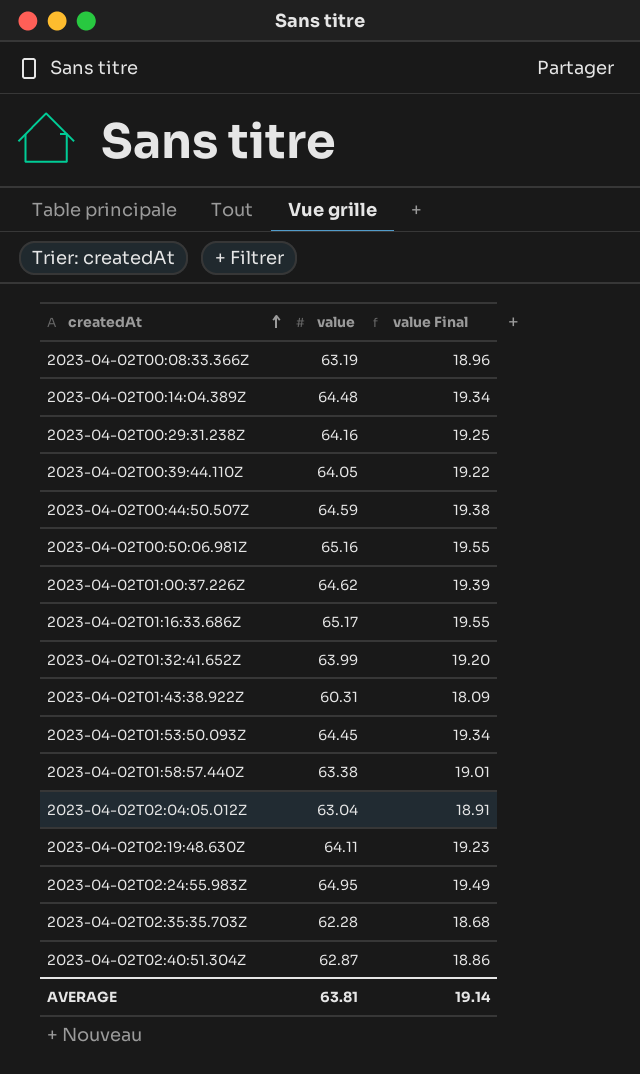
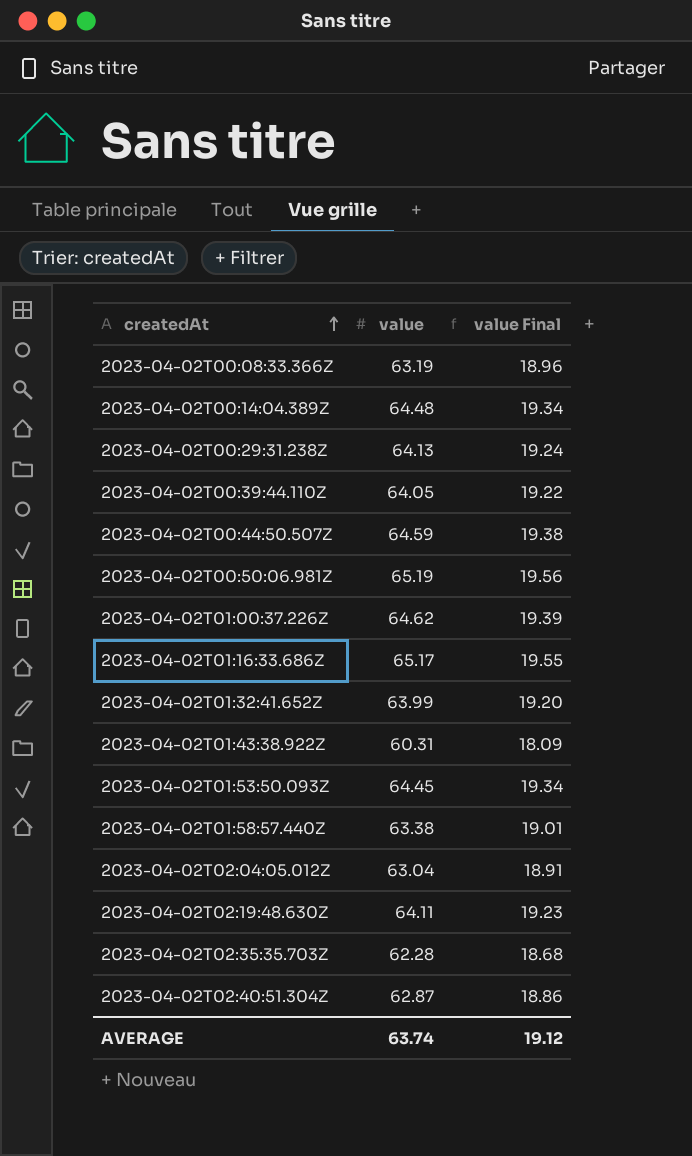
row 2023-04-02T02:24:55.983Z: 64.95 | 19.49 -> none
2023-04-02T00:29:31.238Z | value: 64.16 -> 64.13
2023-04-02T00:29:31.238Z | value Final: 19.25 -> 19.24
2023-04-02T00:50:06.981Z | value: 65.16 -> 65.19
2023-04-02T00:50:06.981Z | value Final: 19.55 -> 19.56
AVERAGE | value: 63.81 -> 63.74
AVERAGE | value Final: 19.14 -> 19.12

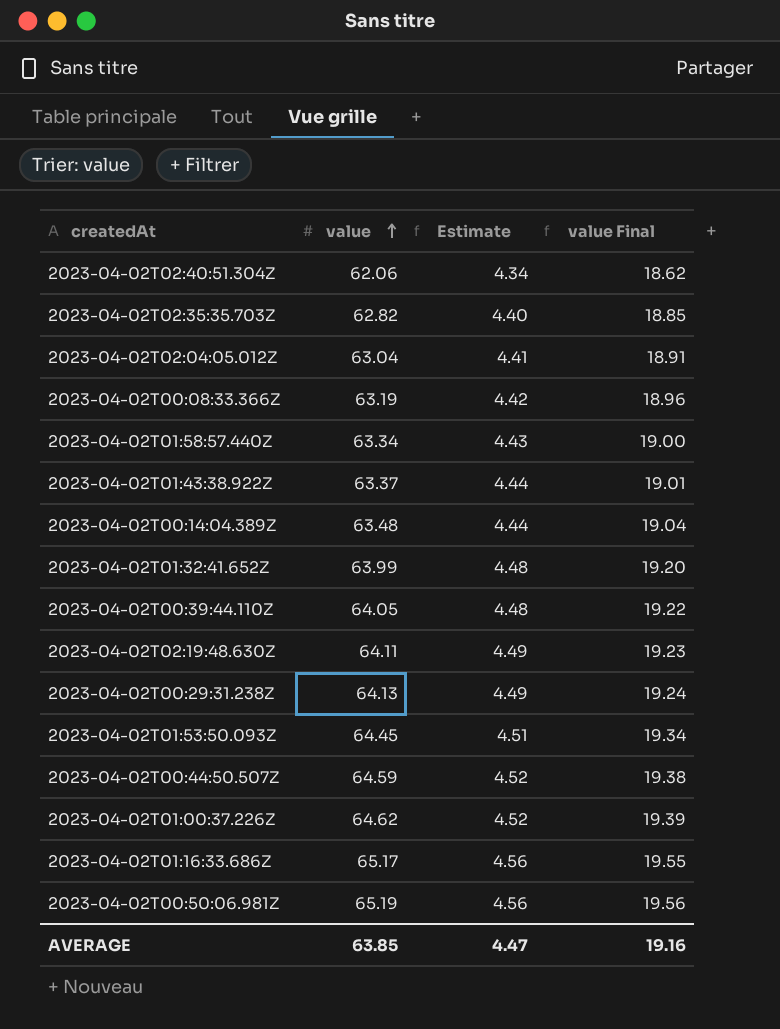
row order: createdAt ascending -> value ascending
column Estimate | formula: none -> [value] * 0.07
2023-04-02T02:40:51.304Z | value: 62.87 -> 62.06
2023-04-02T02:40:51.304Z | value Final: 18.86 -> 18.62
2023-04-02T02:35:35.703Z | value: 62.28 -> 62.82
2023-04-02T02:35:35.703Z | value Final: 18.68 -> 18.85
2023-04-02T01:58:57.440Z | value: 63.38 -> 63.34
2023-04-02T01:58:57.440Z | value Final: 19.01 -> 19.00
2023-04-02T01:43:38.922Z | value: 60.31 -> 63.37
2023-04-02T01:43:38.922Z | value Final: 18.09 -> 19.01
2023-04-02T00:14:04.389Z | value: 64.48 -> 63.48
2023-04-02T00:14:04.389Z | value Final: 19.34 -> 19.04
AVERAGE | value: 63.74 -> 63.85
AVERAGE | value Final: 19.12 -> 19.16

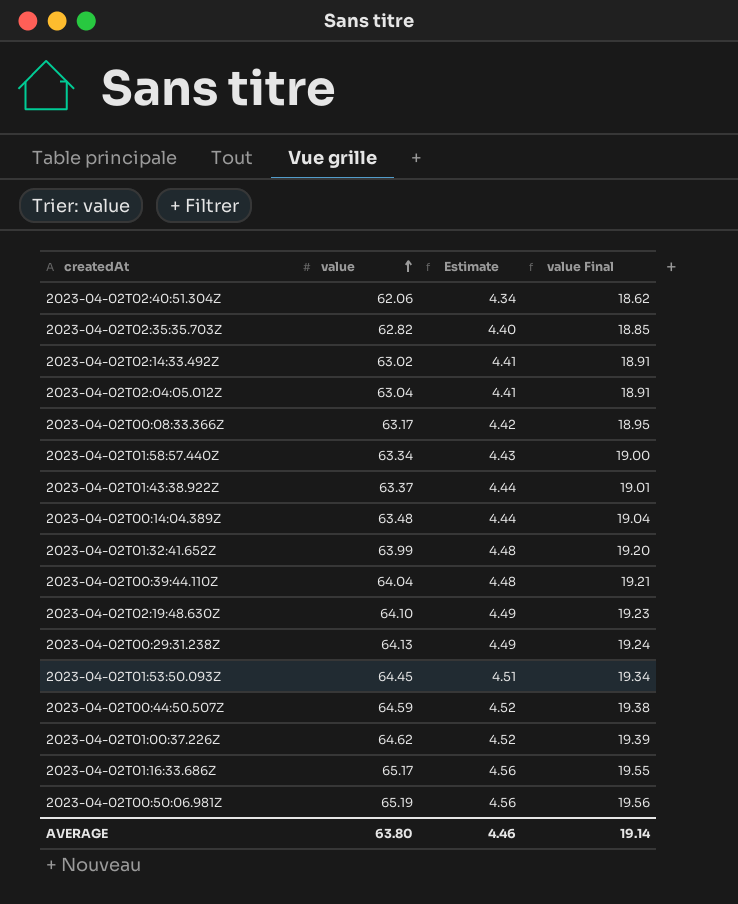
row 2023-04-02T02:14:33.492Z: none -> 63.02 | 4.41 | 18.91
2023-04-02T00:08:33.366Z | value: 63.19 -> 63.17
2023-04-02T00:08:33.366Z | value Final: 18.96 -> 18.95
2023-04-02T00:39:44.110Z | value: 64.05 -> 64.04
2023-04-02T00:39:44.110Z | value Final: 19.22 -> 19.21
2023-04-02T02:19:48.630Z | value: 64.11 -> 64.10
AVERAGE | value: 63.85 -> 63.80
AVERAGE | Estimate: 4.47 -> 4.46
AVERAGE | value Final: 19.16 -> 19.14

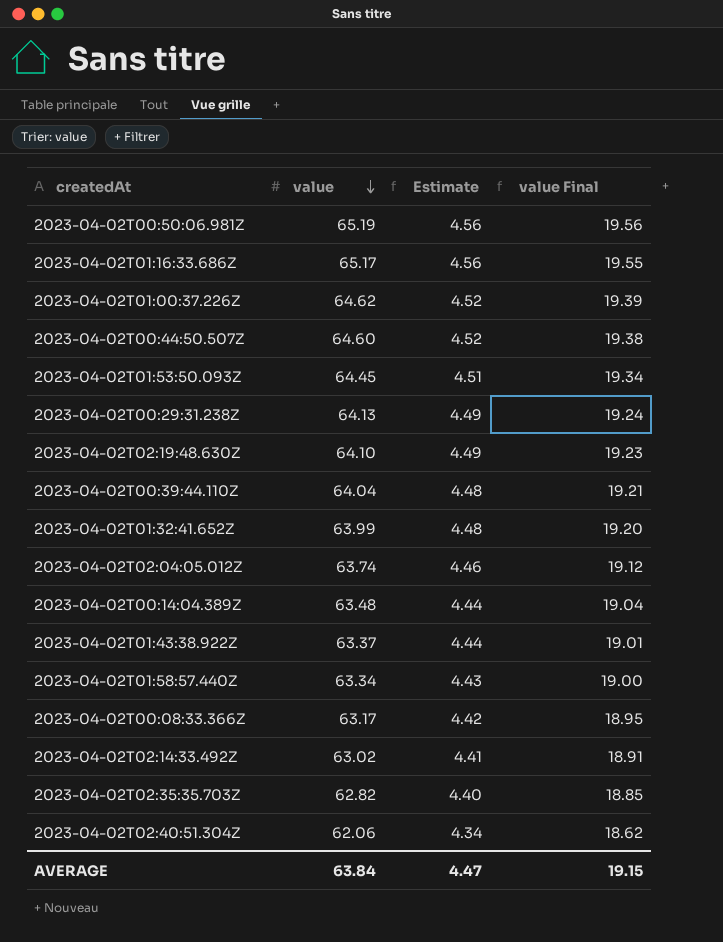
row order: value ascending -> value descending
2023-04-02T00:44:50.507Z | value: 64.59 -> 64.60
2023-04-02T02:04:05.012Z | value: 63.04 -> 63.74
2023-04-02T02:04:05.012Z | Estimate: 4.41 -> 4.46
2023-04-02T02:04:05.012Z | value Final: 18.91 -> 19.12
AVERAGE | value: 63.80 -> 63.84
AVERAGE | Estimate: 4.46 -> 4.47
AVERAGE | value Final: 19.14 -> 19.15

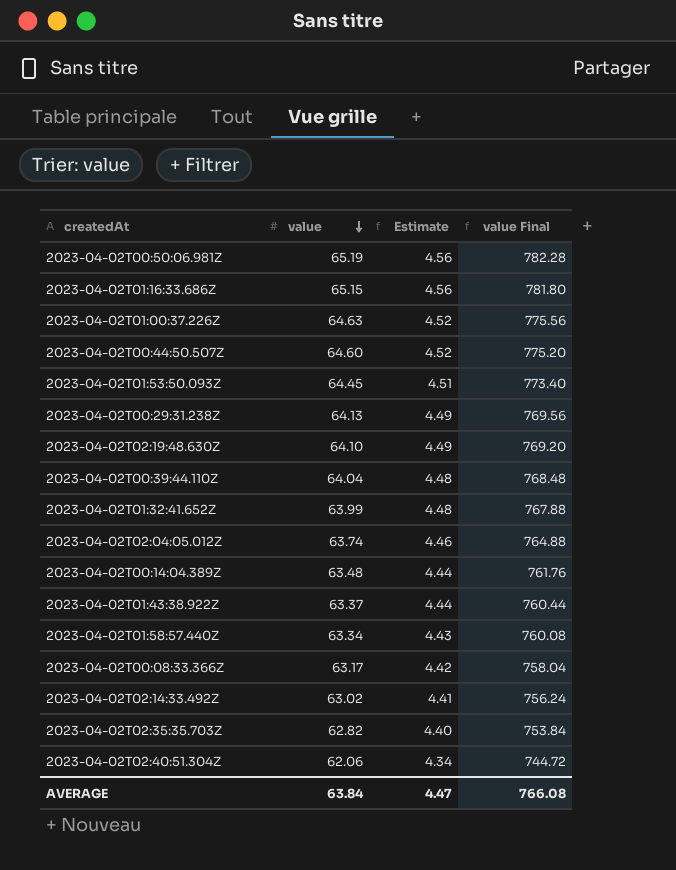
column value Final | formula: [value] * 0.3 -> [value] * 12
2023-04-02T01:16:33.686Z | value: 65.17 -> 65.15
2023-04-02T01:00:37.226Z | value: 64.62 -> 64.63
AVERAGE | value Final: 19.15 -> 766.08

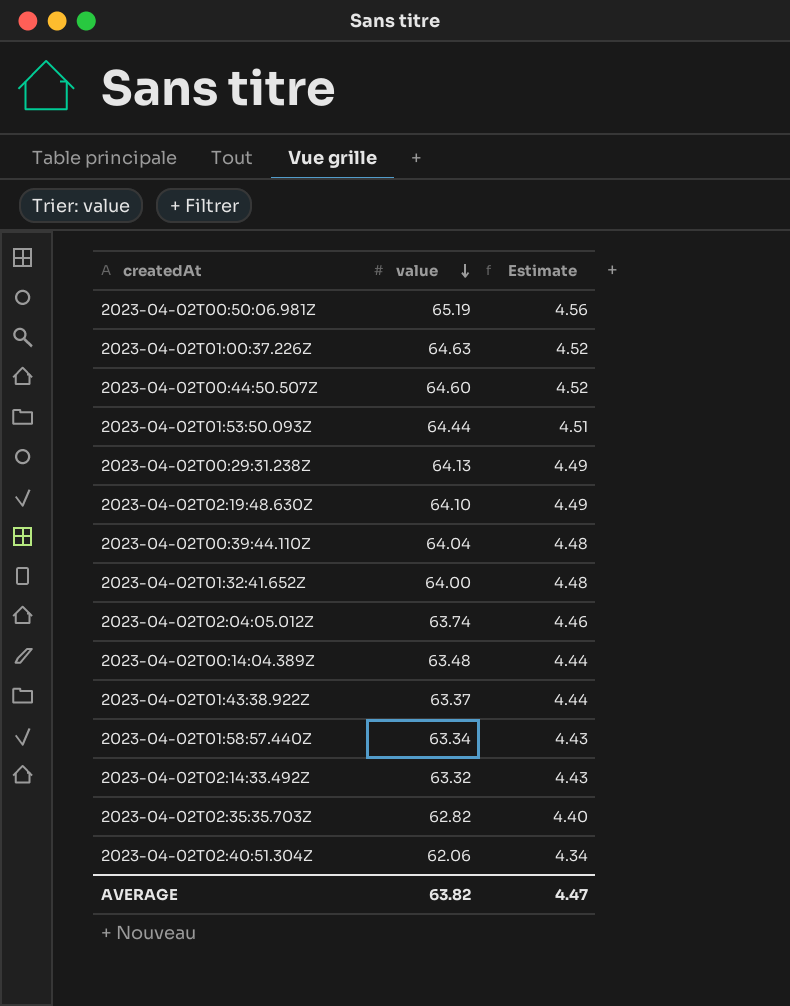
column value Final | formula: [value] * 12 -> none
row 2023-04-02T01:16:33.686Z: 65.15 | 4.56 | 781.80 -> none
row 2023-04-02T00:08:33.366Z: 63.17 | 4.42 | 758.04 -> none
2023-04-02T01:53:50.093Z | value: 64.45 -> 64.44
2023-04-02T01:32:41.652Z | value: 63.99 -> 64.00
2023-04-02T02:14:33.492Z | value: 63.02 -> 63.32
2023-04-02T02:14:33.492Z | Estimate: 4.41 -> 4.43
AVERAGE | value: 63.84 -> 63.82

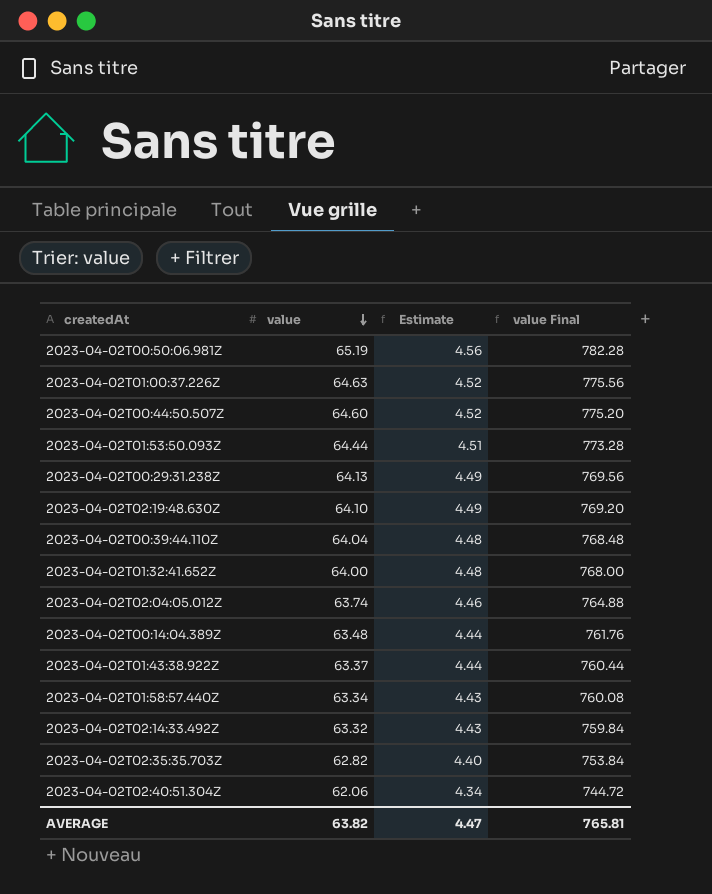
column value Final | formula: none -> [value] * 12

